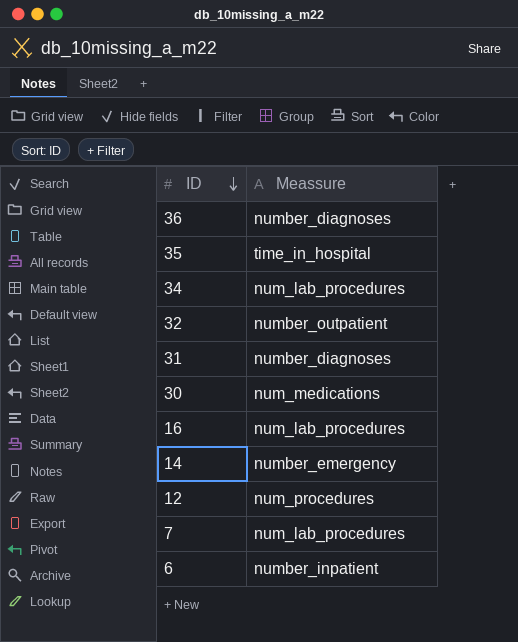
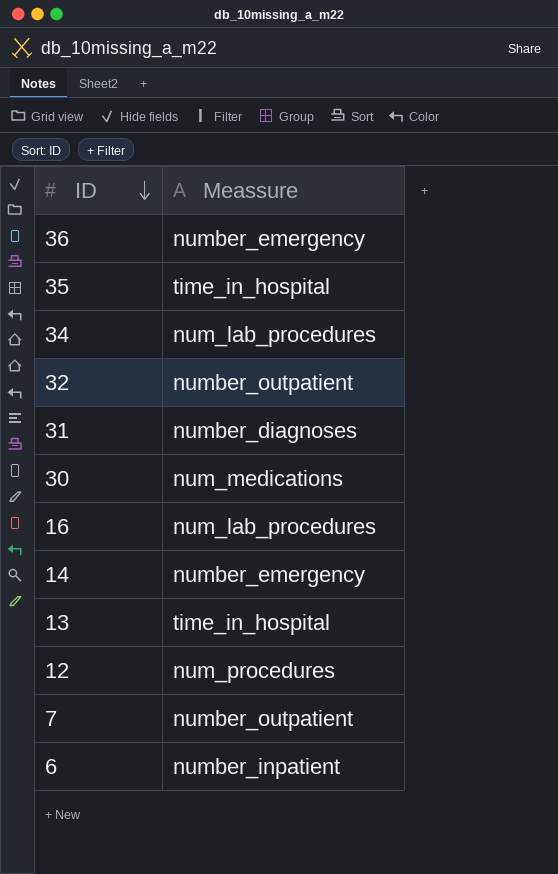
36 | Meassure: number_diagnoses -> number_emergency
row 13: none -> time_in_hospital
7 | Meassure: num_lab_procedures -> number_outpatient

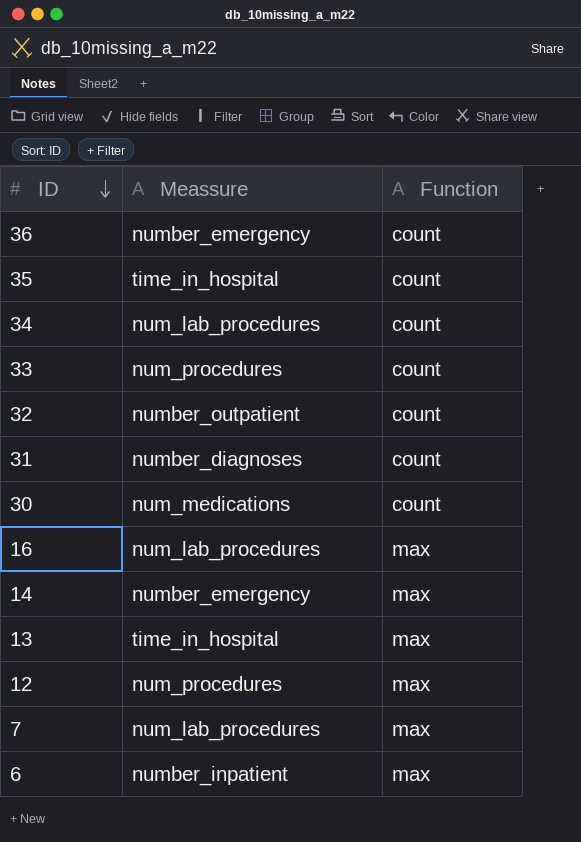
column Function | position: none -> 3
row 33: none -> num_procedures | count
7 | Meassure: number_outpatient -> num_lab_procedures

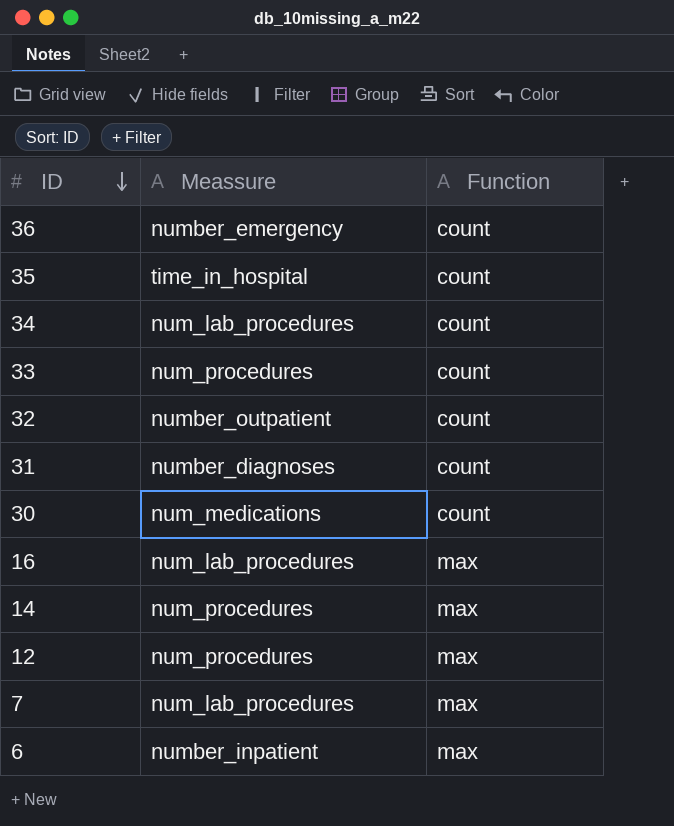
row 13: time_in_hospital | max -> none
14 | Meassure: number_emergency -> num_procedures

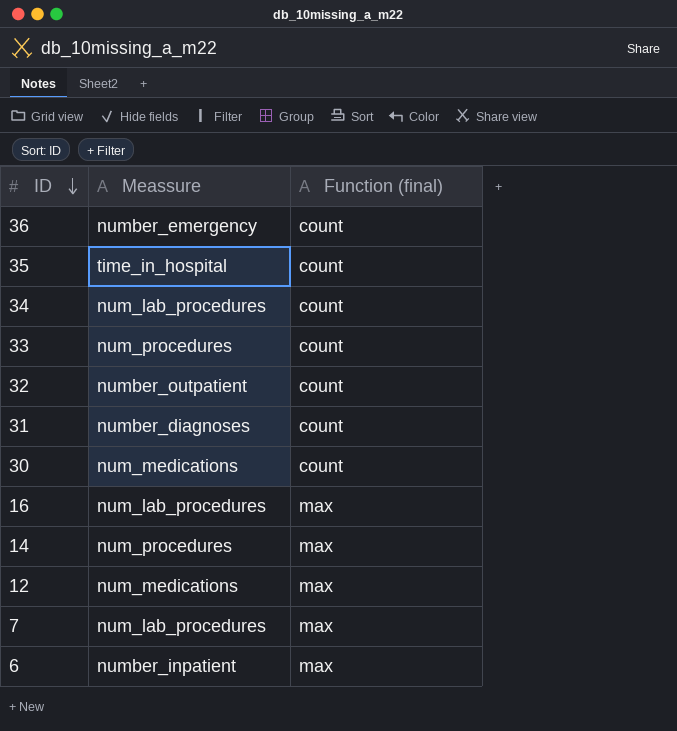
column name: Function -> Function (final)
12 | Meassure: num_procedures -> num_medications

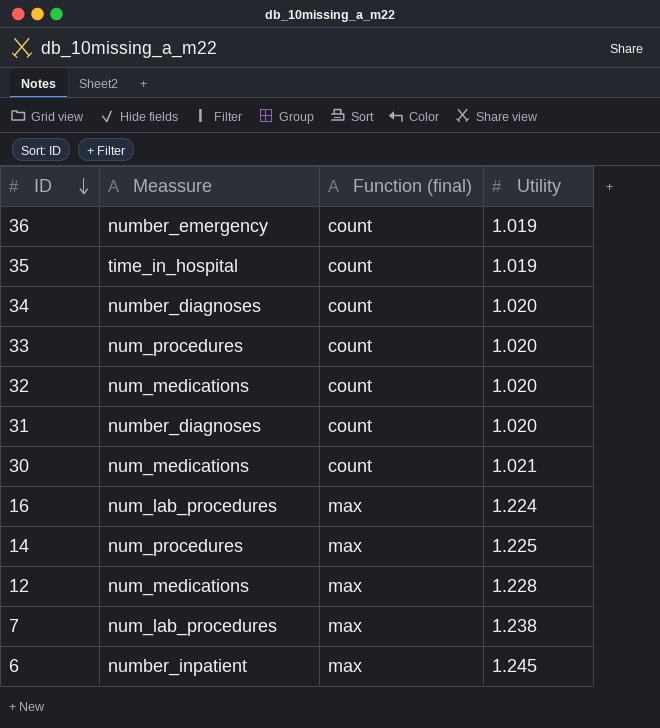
column Utility | position: none -> 4
34 | Meassure: num_lab_procedures -> number_diagnoses
32 | Meassure: number_outpatient -> num_medications

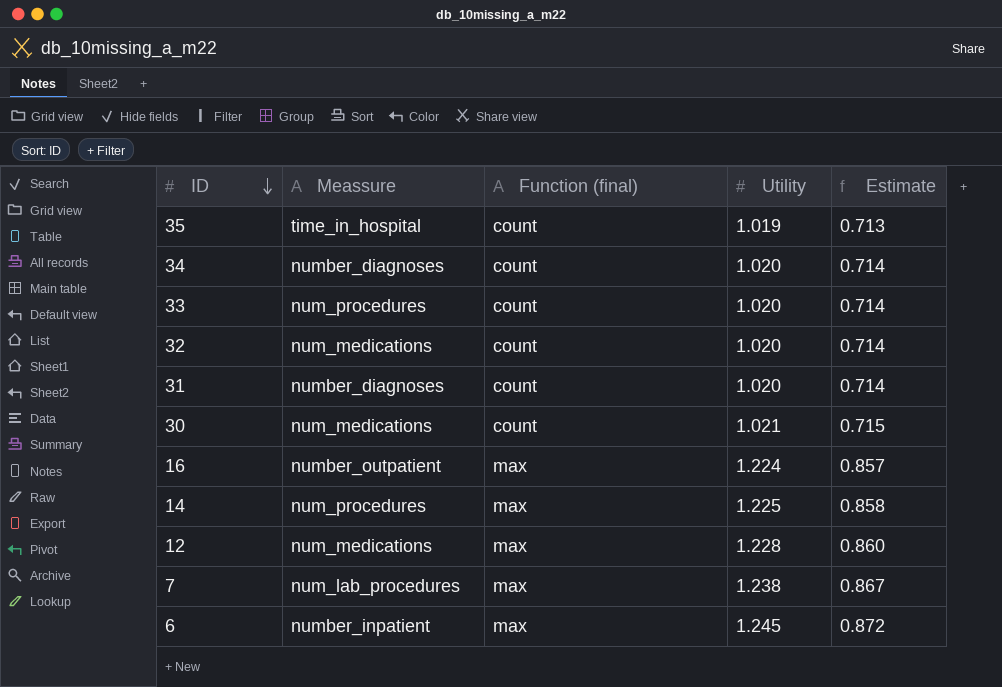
column Estimate | formula: none -> [Utility] * 0.7
row 36: number_emergency | count | 1.019 -> none
16 | Meassure: num_lab_procedures -> number_outpatient

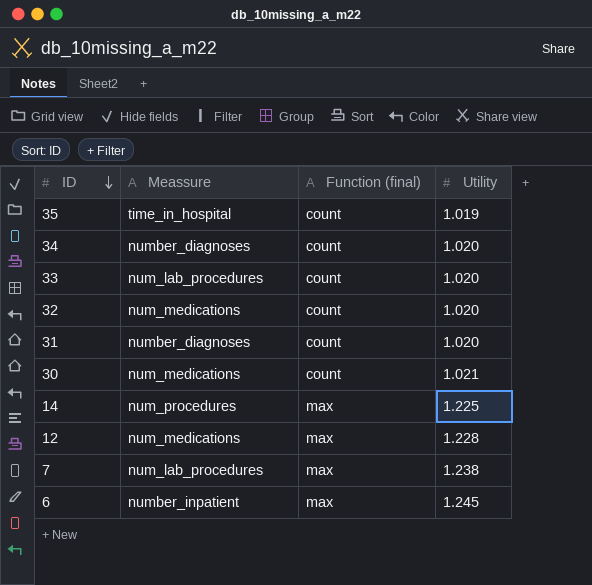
column Estimate | formula: [Utility] * 0.7 -> none
row 16: number_outpatient | max | 1.224 | 0.857 -> none
33 | Meassure: num_procedures -> num_lab_procedures

